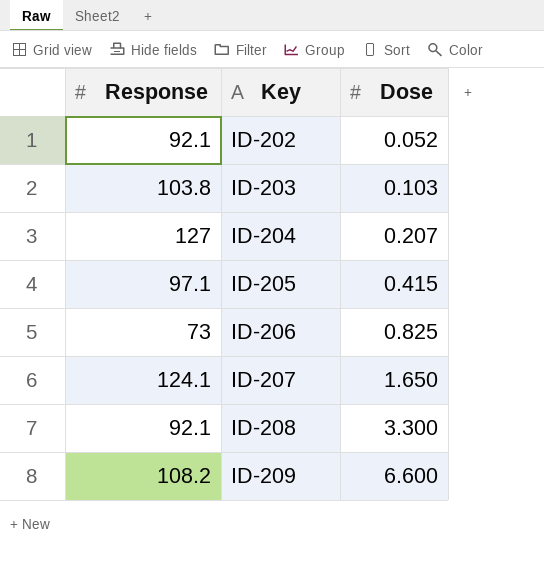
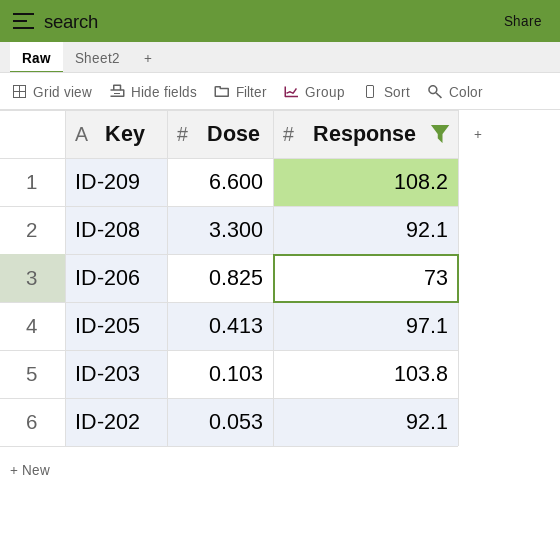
filter: none -> Response <= 108.2
row order: Key ascending -> Key descending
column Response | position: 1 -> 3
ID-205 | Dose: 0.415 -> 0.413
ID-202 | Dose: 0.052 -> 0.053

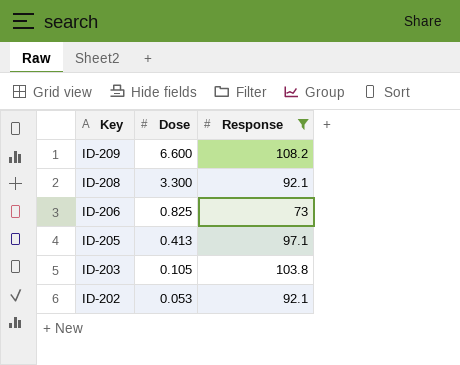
ID-203 | Dose: 0.103 -> 0.105

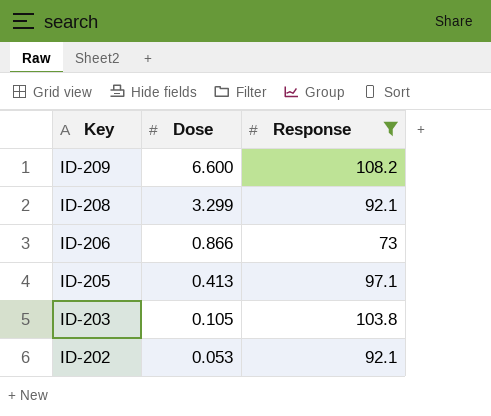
ID-208 | Dose: 3.300 -> 3.299
ID-206 | Dose: 0.825 -> 0.866

